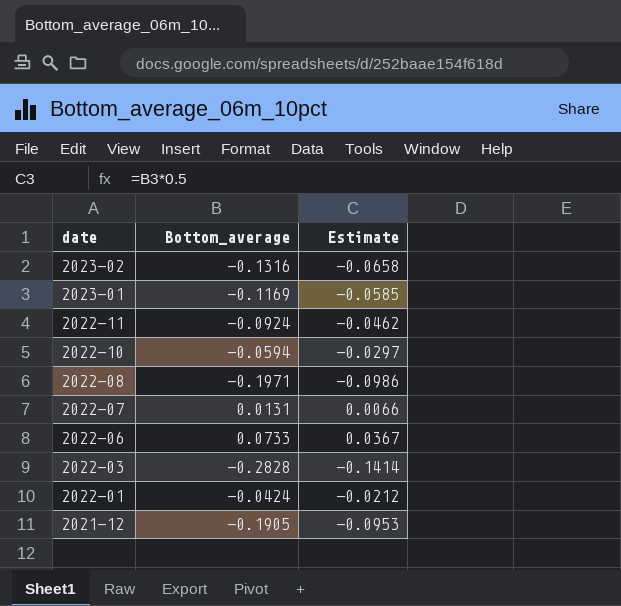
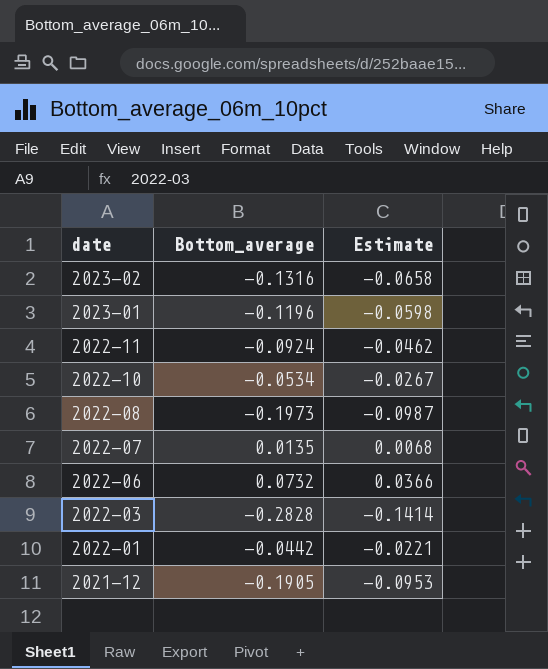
2023-01 | Bottom_average: -0.1169 -> -0.1196
2023-01 | Estimate: -0.0585 -> -0.0598
2022-10 | Bottom_average: -0.0594 -> -0.0534
2022-10 | Estimate: -0.0297 -> -0.0267
2022-08 | Bottom_average: -0.1971 -> -0.1973
2022-08 | Estimate: -0.0986 -> -0.0987
2022-07 | Bottom_average: 0.0131 -> 0.0135
2022-07 | Estimate: 0.0066 -> 0.0068
2022-06 | Bottom_average: 0.0733 -> 0.0732
2022-06 | Estimate: 0.0367 -> 0.0366
2022-01 | Bottom_average: -0.0424 -> -0.0442
2022-01 | Estimate: -0.0212 -> -0.0221

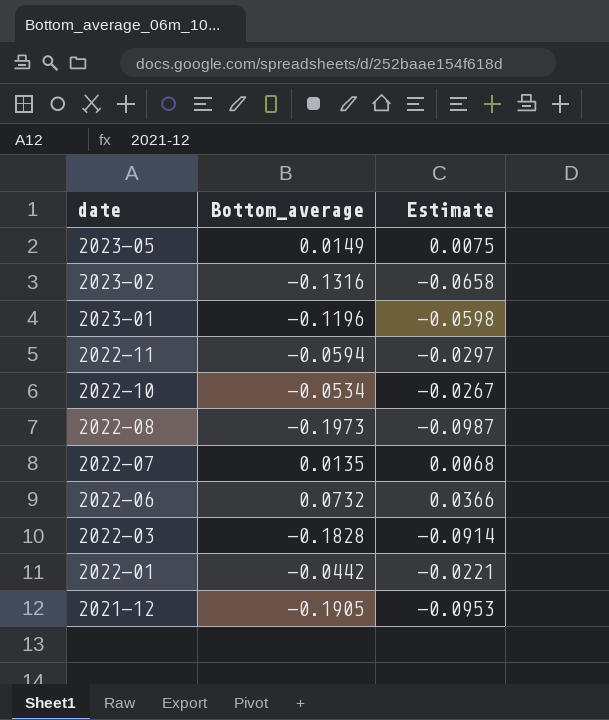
row 2023-05: none -> 0.0149 | 0.0075
2022-11 | Bottom_average: -0.0924 -> -0.0594
2022-11 | Estimate: -0.0462 -> -0.0297
2022-03 | Bottom_average: -0.2828 -> -0.1828
2022-03 | Estimate: -0.1414 -> -0.0914

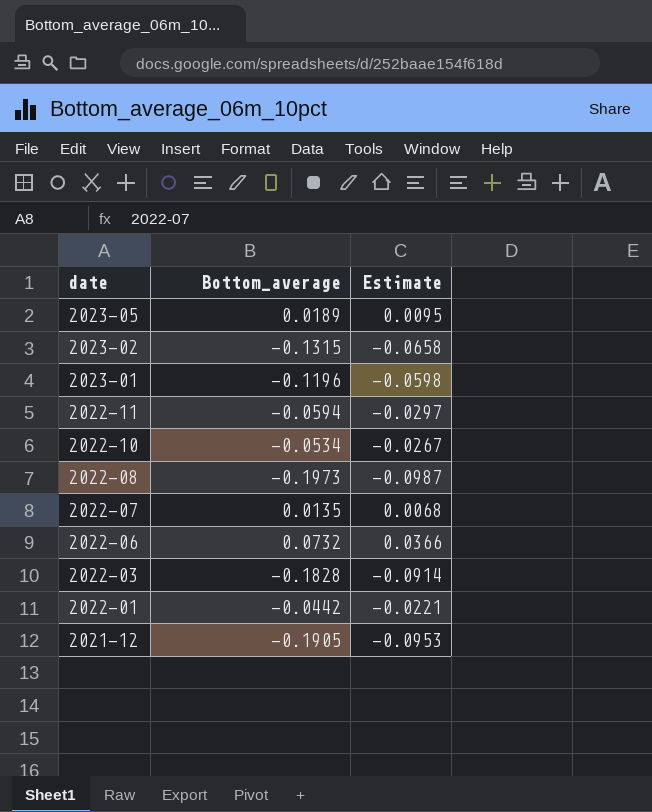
2023-05 | Bottom_average: 0.0149 -> 0.0189
2023-05 | Estimate: 0.0075 -> 0.0095
2023-02 | Bottom_average: -0.1316 -> -0.1315

